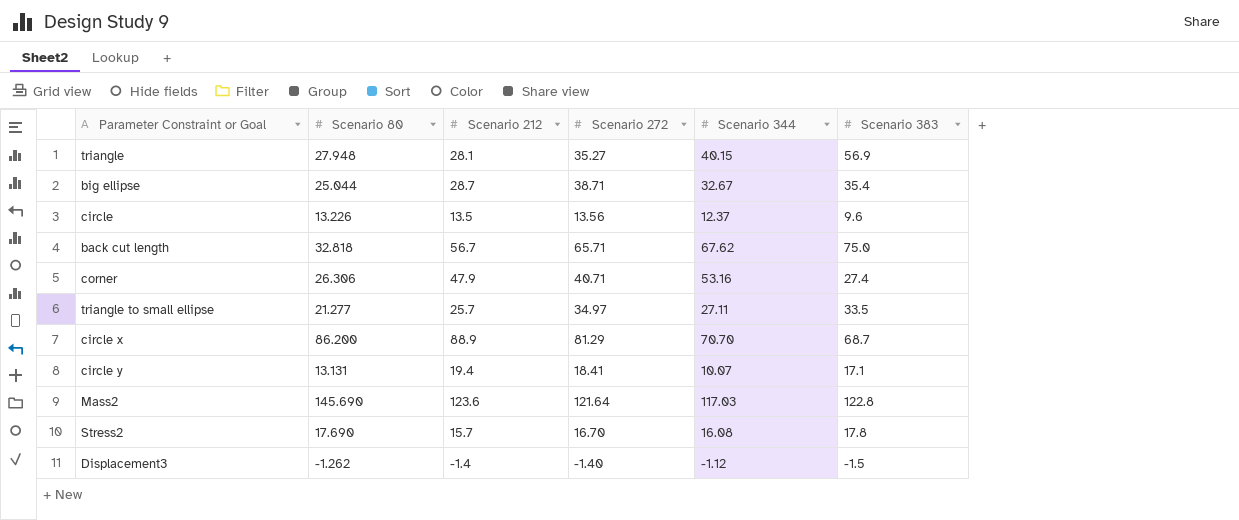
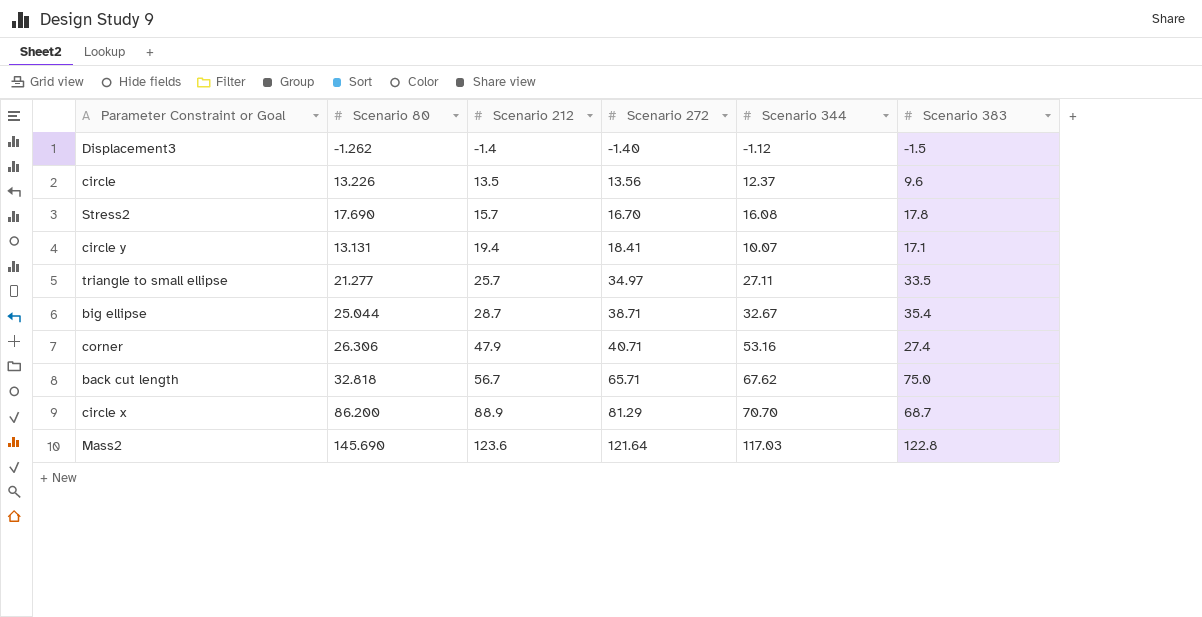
row order: none -> Scenario 212 ascending
row triangle: 27.948 | 28.1 | 35.27 | 40.15 | 56.9 -> none

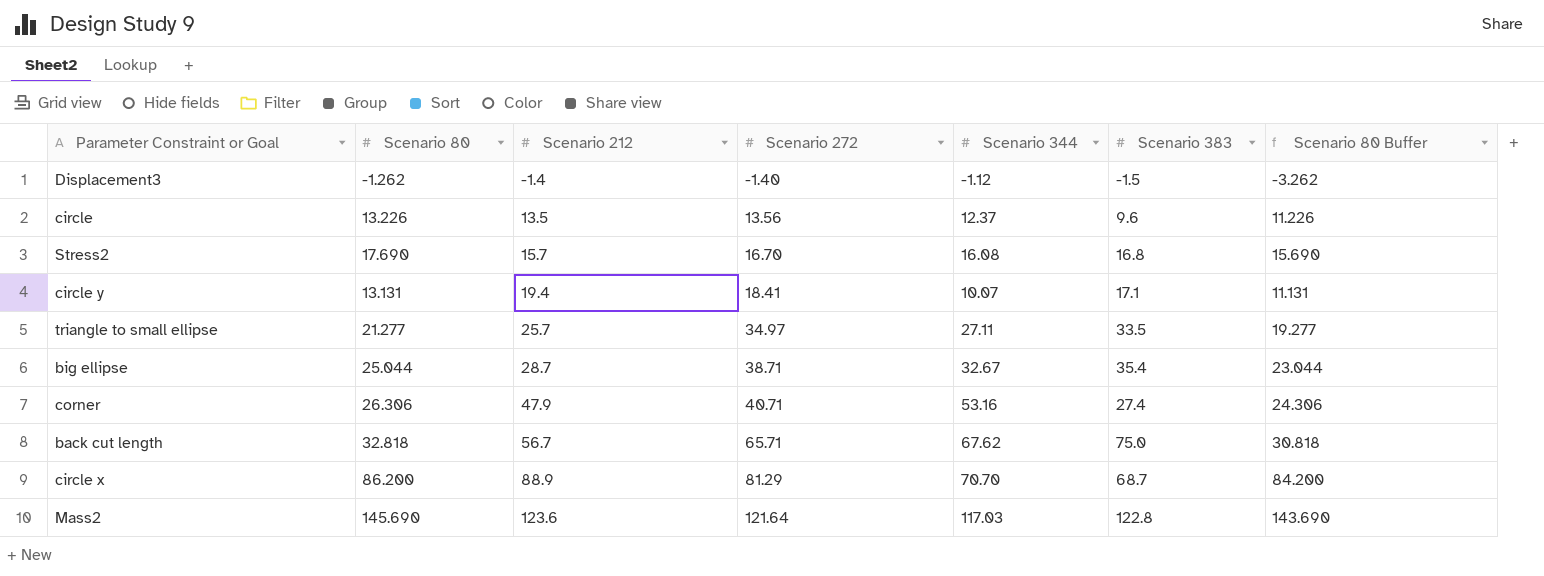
column Scenario 80 Buffer | formula: none -> [Scenario 80] - 2
Stress2 | Scenario 383: 17.8 -> 16.8

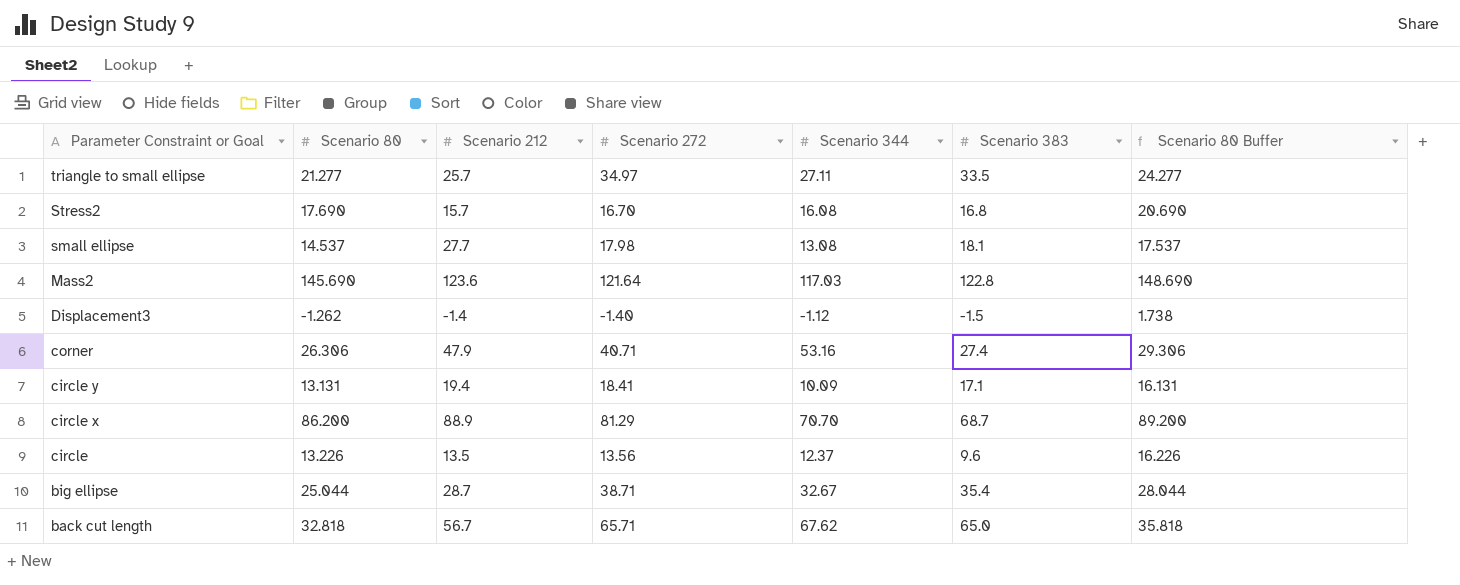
row order: Scenario 212 ascending -> Parameter Constraint or Goal descending
column Scenario 80 Buffer | formula: [Scenario 80] - 2 -> [Scenario 80] + 3
row small ellipse: none -> 14.537 | 27.7 | 17.98 | 13.08 | 18.1 | 17.537
circle y | Scenario 344: 10.07 -> 10.09
back cut length | Scenario 383: 75.0 -> 65.0

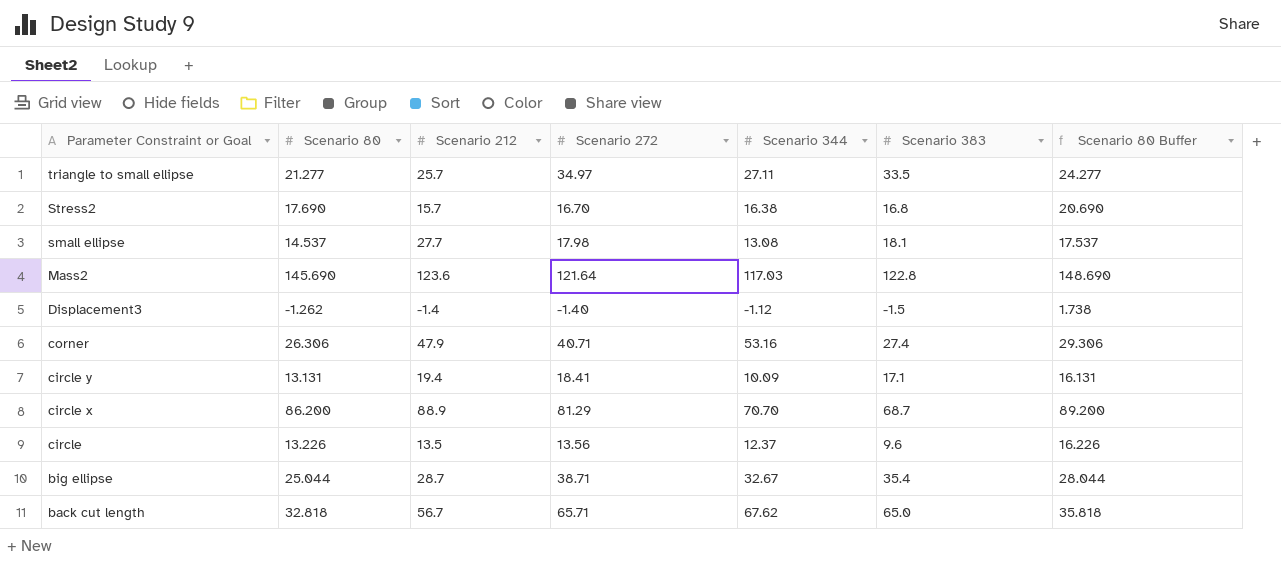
Stress2 | Scenario 344: 16.08 -> 16.38

